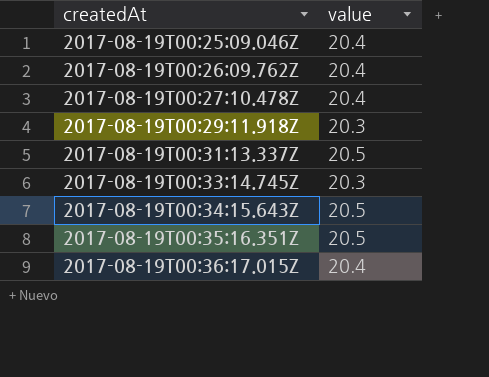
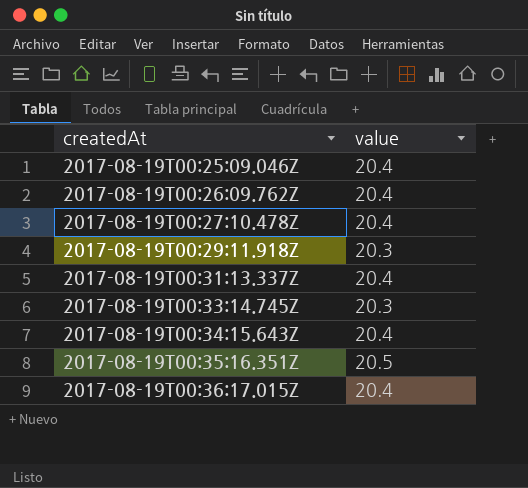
2017-08-19T00:31:13.337Z | value: 20.5 -> 20.4
2017-08-19T00:34:15.643Z | value: 20.5 -> 20.4

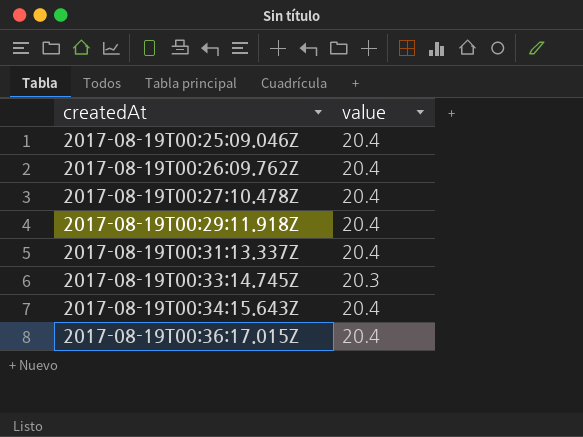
row 2017-08-19T00:35:16.351Z: 20.5 -> none
2017-08-19T00:29:11.918Z | value: 20.3 -> 20.4

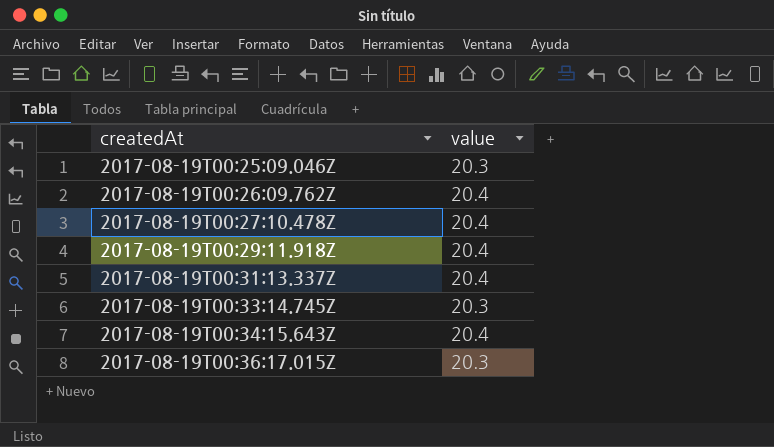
2017-08-19T00:25:09.046Z | value: 20.4 -> 20.3
2017-08-19T00:36:17.015Z | value: 20.4 -> 20.3

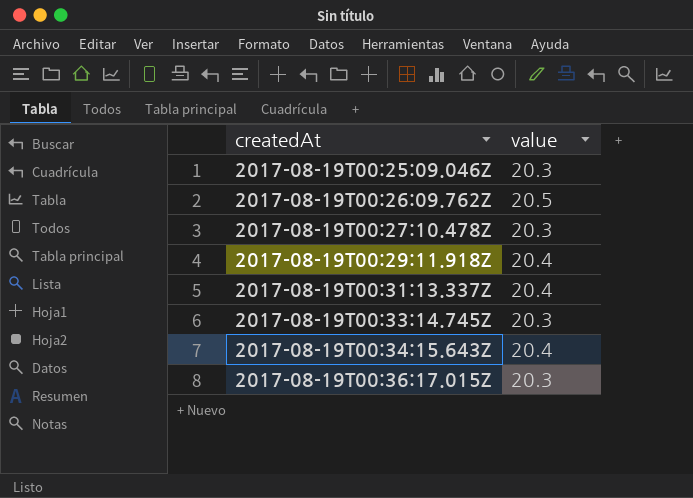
2017-08-19T00:26:09.762Z | value: 20.4 -> 20.5
2017-08-19T00:27:10.478Z | value: 20.4 -> 20.3

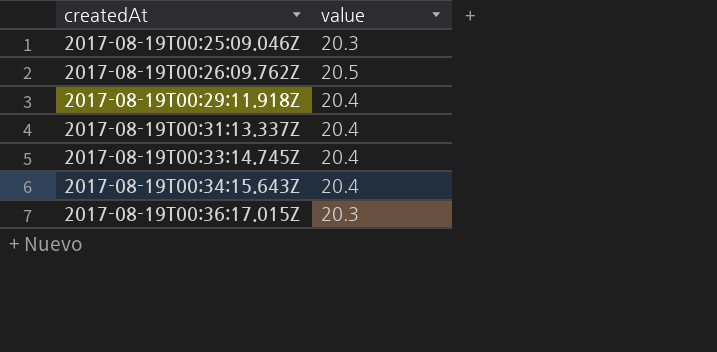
row 2017-08-19T00:27:10.478Z: 20.3 -> none
2017-08-19T00:33:14.745Z | value: 20.3 -> 20.4

